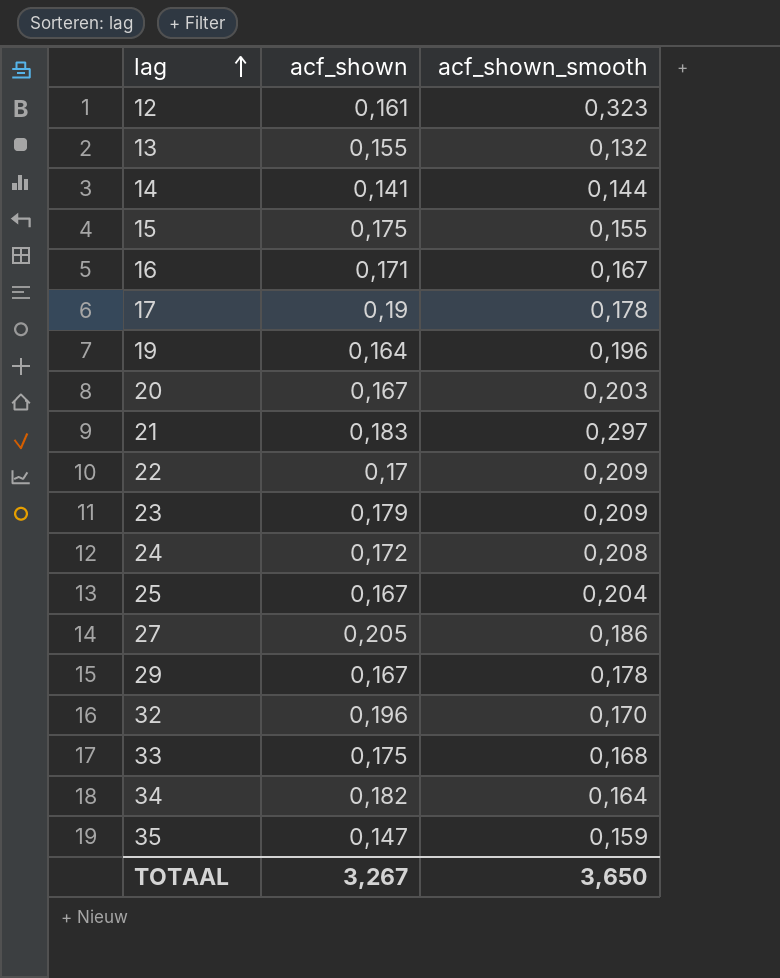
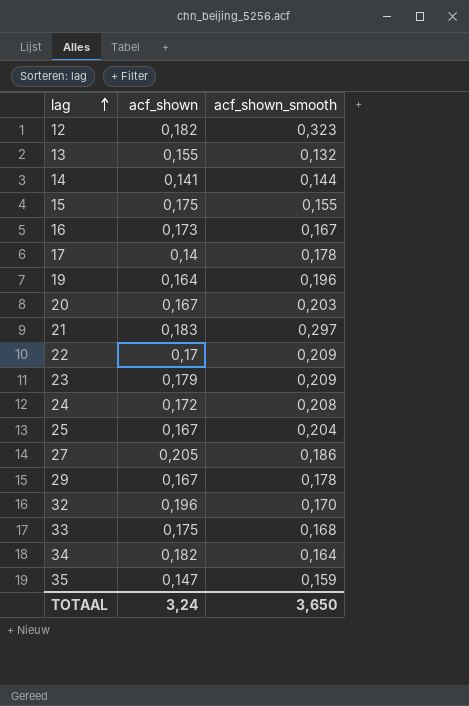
12 | acf_shown: 0,161 -> 0,182
16 | acf_shown: 0,171 -> 0,173
17 | acf_shown: 0,19 -> 0,14
TOTAAL | acf_shown: 3,267 -> 3,24

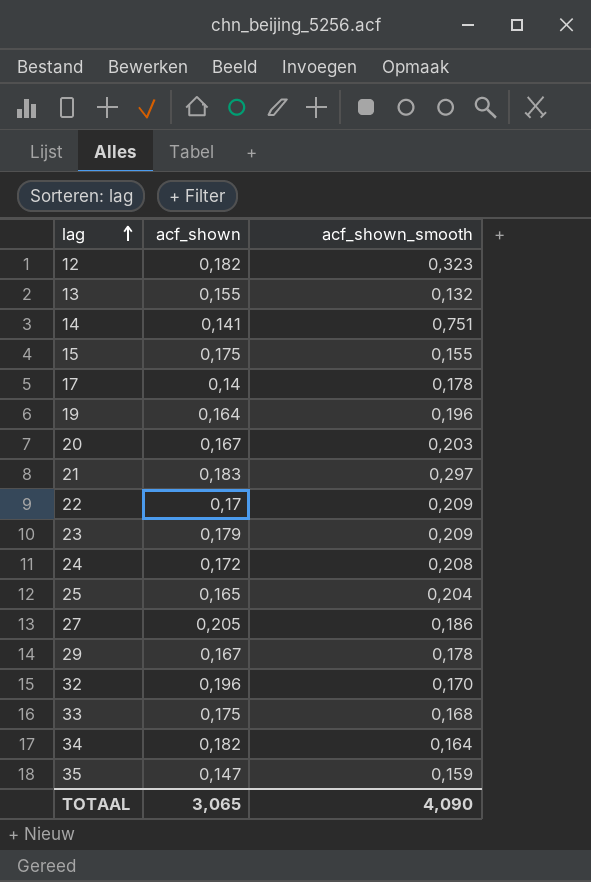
row 16: 0,173 | 0,167 -> none
14 | acf_shown_smooth: 0,144 -> 0,751
25 | acf_shown: 0,167 -> 0,165
TOTAAL | acf_shown: 3,24 -> 3,065
TOTAAL | acf_shown_smooth: 3,650 -> 4,090

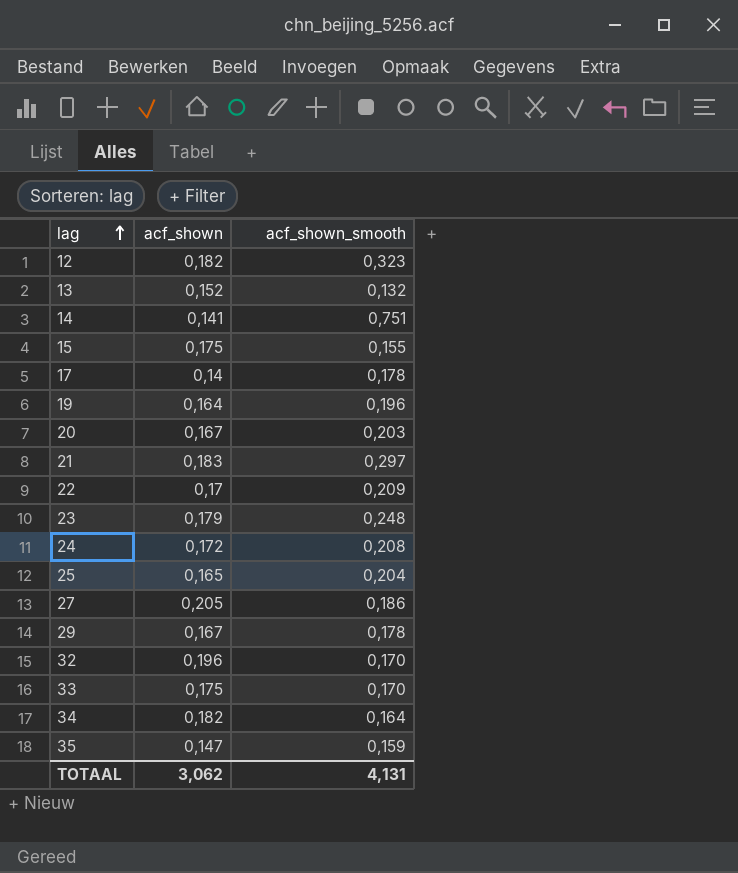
13 | acf_shown: 0,155 -> 0,152
23 | acf_shown_smooth: 0,209 -> 0,248
33 | acf_shown_smooth: 0,168 -> 0,170
TOTAAL | acf_shown: 3,065 -> 3,062
TOTAAL | acf_shown_smooth: 4,090 -> 4,131

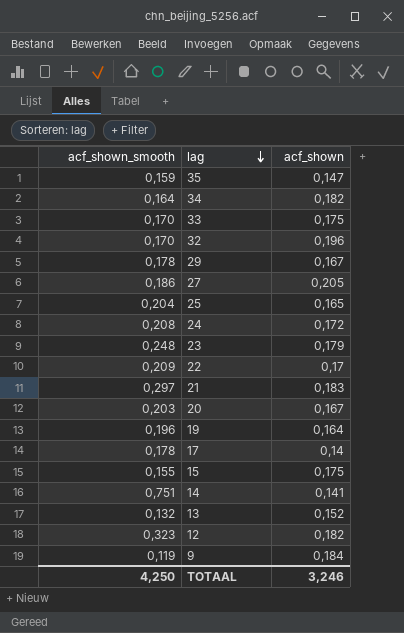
row order: lag ascending -> lag descending
column acf_shown_smooth | position: 3 -> 1
row 9: none -> 0,119 | 0,184
TOTAAL | acf_shown_smooth: 4,131 -> 4,250
TOTAAL | acf_shown: 3,062 -> 3,246

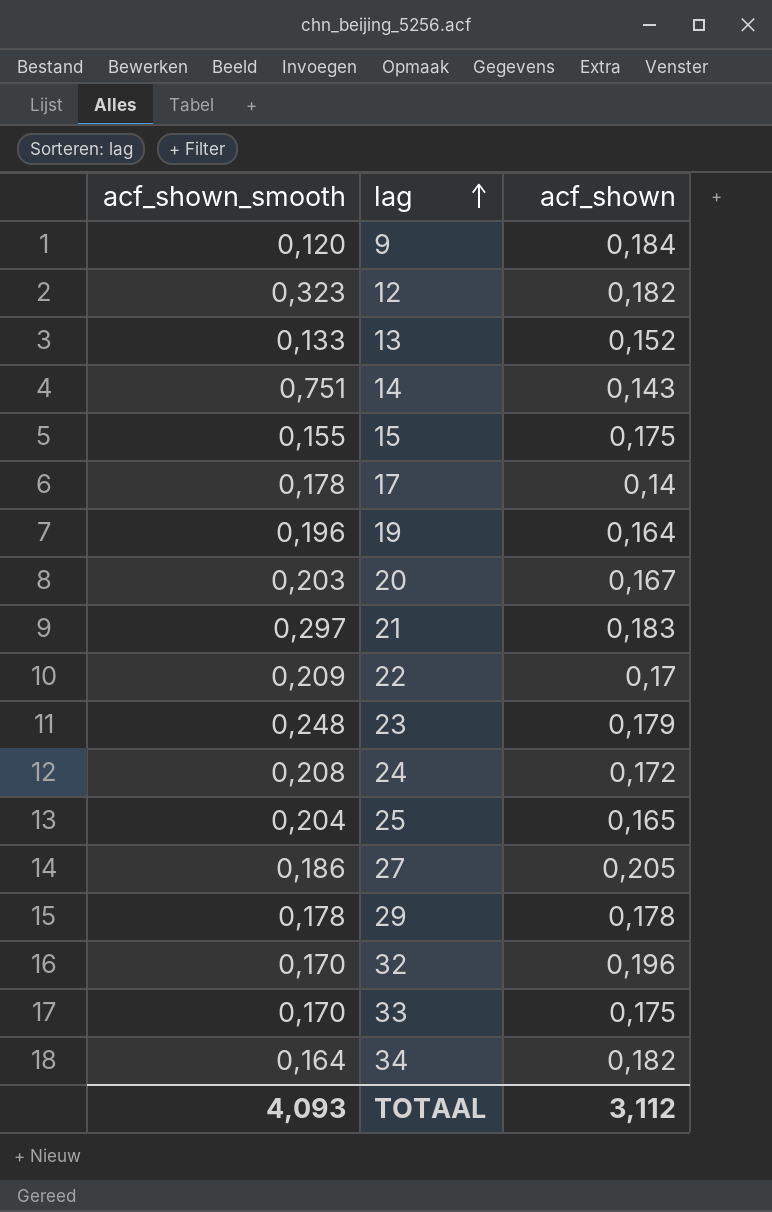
row order: lag descending -> lag ascending
row 35: 0,159 | 0,147 -> none
9 | acf_shown_smooth: 0,119 -> 0,120
13 | acf_shown_smooth: 0,132 -> 0,133
14 | acf_shown: 0,141 -> 0,143
29 | acf_shown: 0,167 -> 0,178
TOTAAL | acf_shown_smooth: 4,250 -> 4,093
TOTAAL | acf_shown: 3,246 -> 3,112

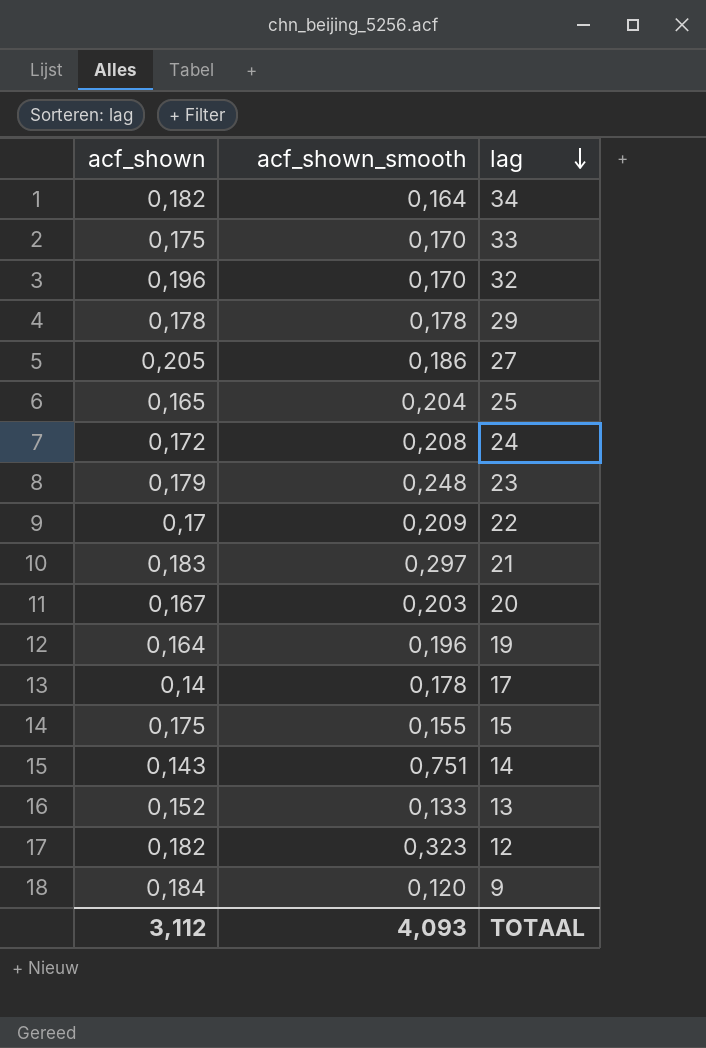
row order: lag ascending -> lag descending
column acf_shown | position: 3 -> 1

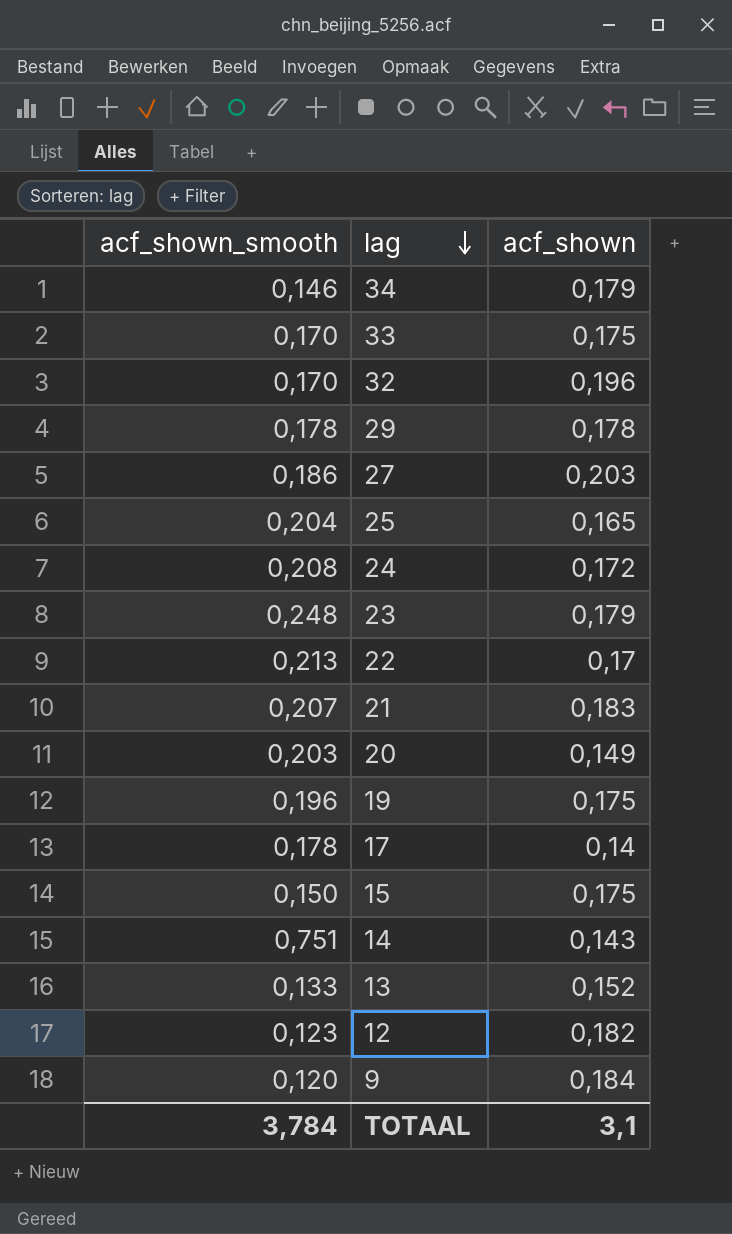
column acf_shown | position: 1 -> 3
34 | acf_shown_smooth: 0,164 -> 0,146
34 | acf_shown: 0,182 -> 0,179
27 | acf_shown: 0,205 -> 0,203
22 | acf_shown_smooth: 0,209 -> 0,213
21 | acf_shown_smooth: 0,297 -> 0,207
20 | acf_shown: 0,167 -> 0,149
19 | acf_shown: 0,164 -> 0,175
15 | acf_shown_smooth: 0,155 -> 0,150
12 | acf_shown_smooth: 0,323 -> 0,123
TOTAAL | acf_shown_smooth: 4,093 -> 3,784
TOTAAL | acf_shown: 3,112 -> 3,1

